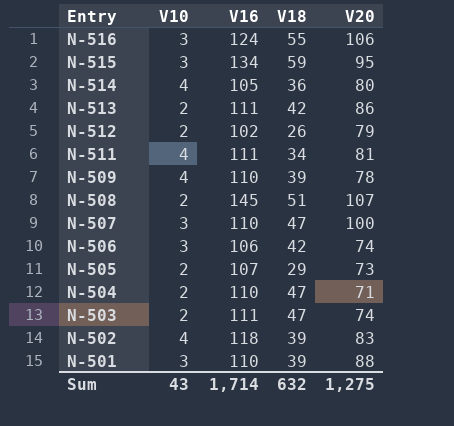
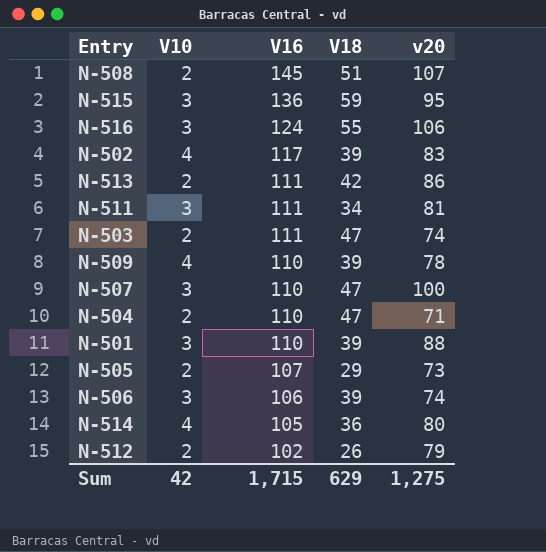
row order: Entry descending -> V16 descending
column name: V20 -> v20
N-515 | V16: 134 -> 136
N-502 | V16: 118 -> 117
N-511 | V10: 4 -> 3
N-506 | V18: 42 -> 39
Sum | V10: 43 -> 42
Sum | V16: 1,714 -> 1,715
Sum | V18: 632 -> 629

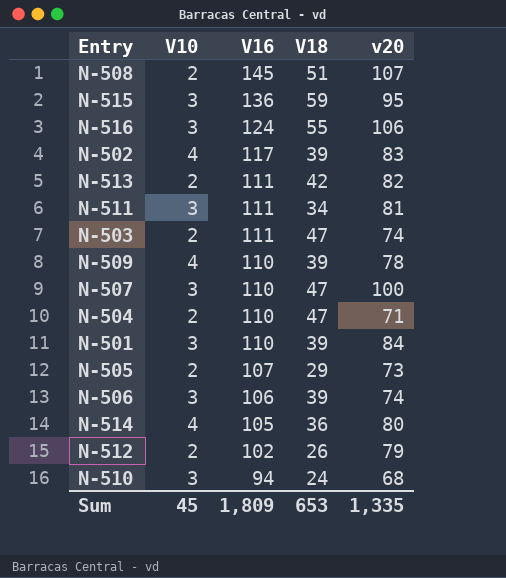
N-513 | v20: 86 -> 82
N-501 | v20: 88 -> 84
row N-510: none -> 3 | 94 | 24 | 68
Sum | V10: 42 -> 45
Sum | V16: 1,715 -> 1,809
Sum | V18: 629 -> 653
Sum | v20: 1,275 -> 1,335

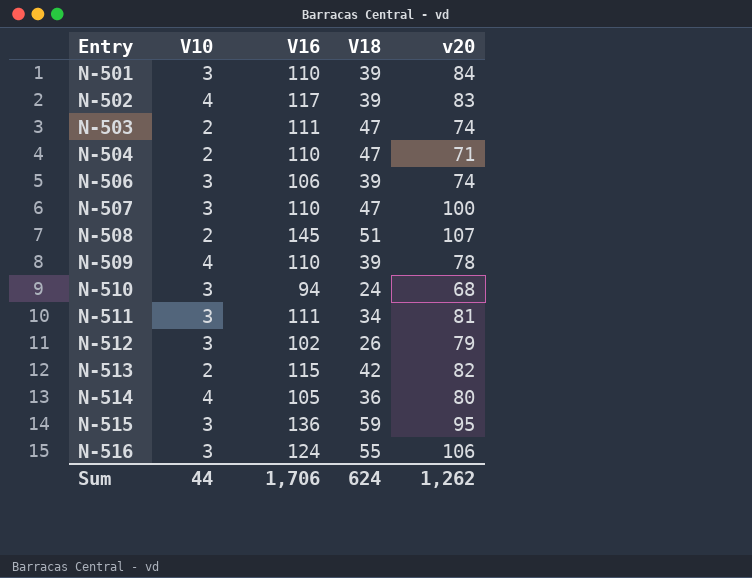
row order: V16 descending -> Entry ascending
row N-505: 2 | 107 | 29 | 73 -> none
N-512 | V10: 2 -> 3
N-513 | V16: 111 -> 115
Sum | V10: 45 -> 44
Sum | V16: 1,809 -> 1,706
Sum | V18: 653 -> 624
Sum | v20: 1,335 -> 1,262

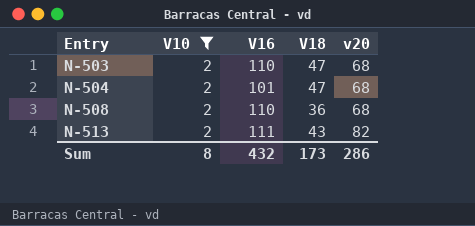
filter: none -> V10 = 2
N-503 | V16: 111 -> 110
N-503 | v20: 74 -> 68
N-504 | V16: 110 -> 101
N-504 | v20: 71 -> 68
N-508 | V16: 145 -> 110
N-508 | V18: 51 -> 36
N-508 | v20: 107 -> 68
N-513 | V16: 115 -> 111
N-513 | V18: 42 -> 43
Sum | V10: 44 -> 8
Sum | V16: 1,706 -> 432
Sum | V18: 624 -> 173
Sum | v20: 1,262 -> 286

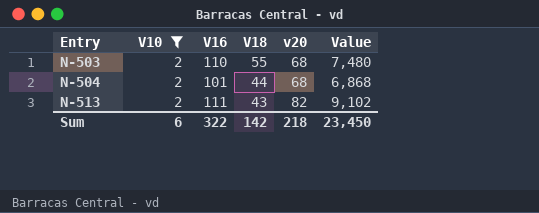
column Value | formula: none -> [V16] * [v20]
row N-508: 2 | 110 | 36 | 68 -> none
N-503 | V18: 47 -> 55
N-504 | V18: 47 -> 44
Sum | V10: 8 -> 6
Sum | V16: 432 -> 322
Sum | V18: 173 -> 142
Sum | v20: 286 -> 218

